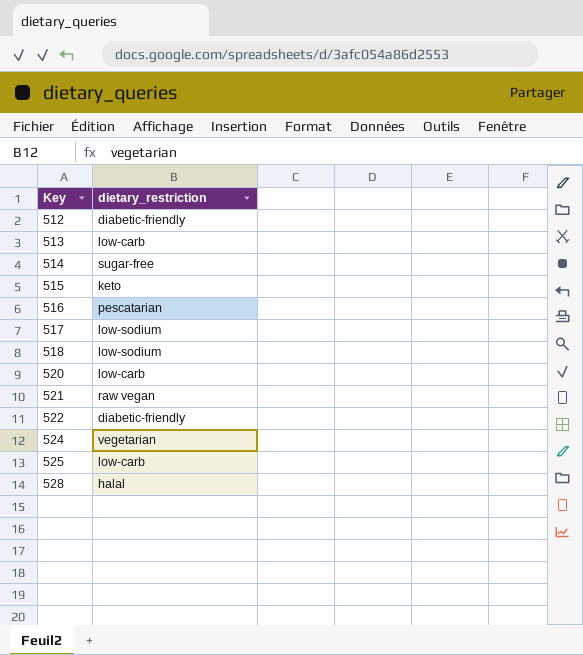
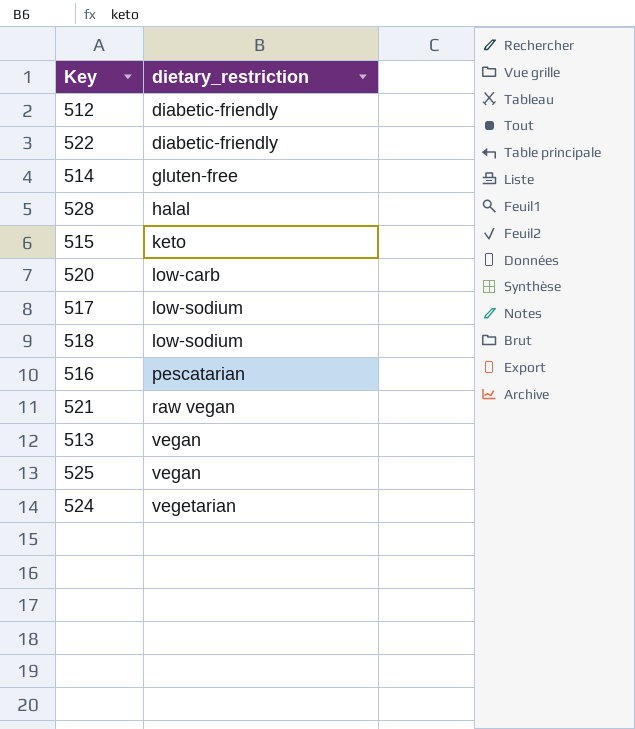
row order: Key ascending -> dietary_restriction ascending
514 | dietary_restriction: sugar-free -> gluten-free
513 | dietary_restriction: low-carb -> vegan
525 | dietary_restriction: low-carb -> vegan

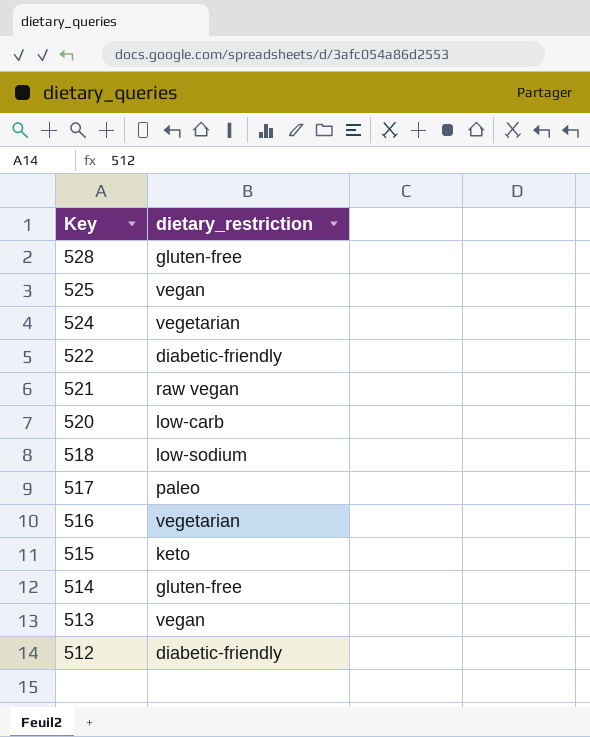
row order: dietary_restriction ascending -> Key descending
528 | dietary_restriction: halal -> gluten-free
517 | dietary_restriction: low-sodium -> paleo
516 | dietary_restriction: pescatarian -> vegetarian

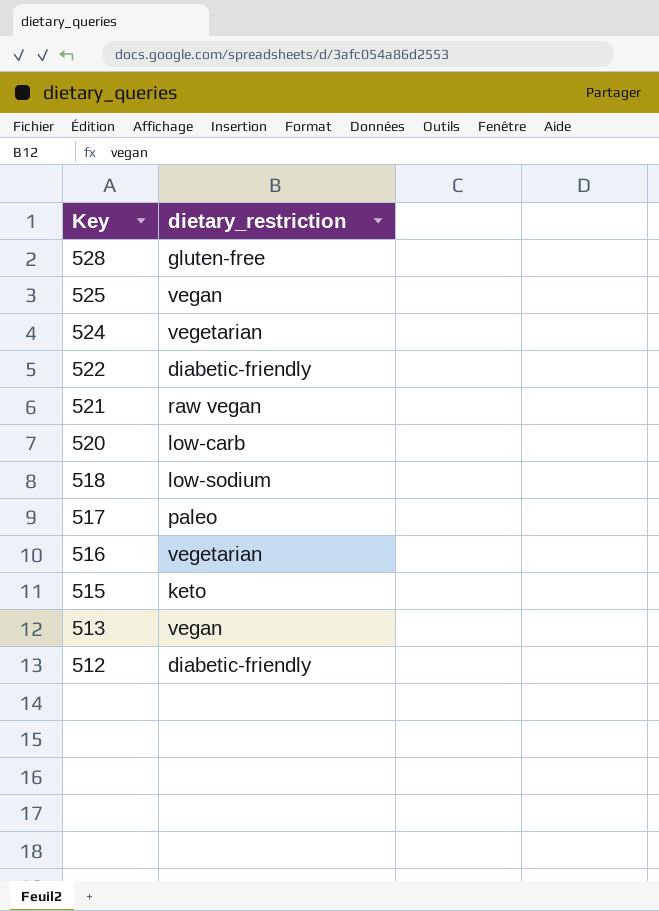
row 514: gluten-free -> none

